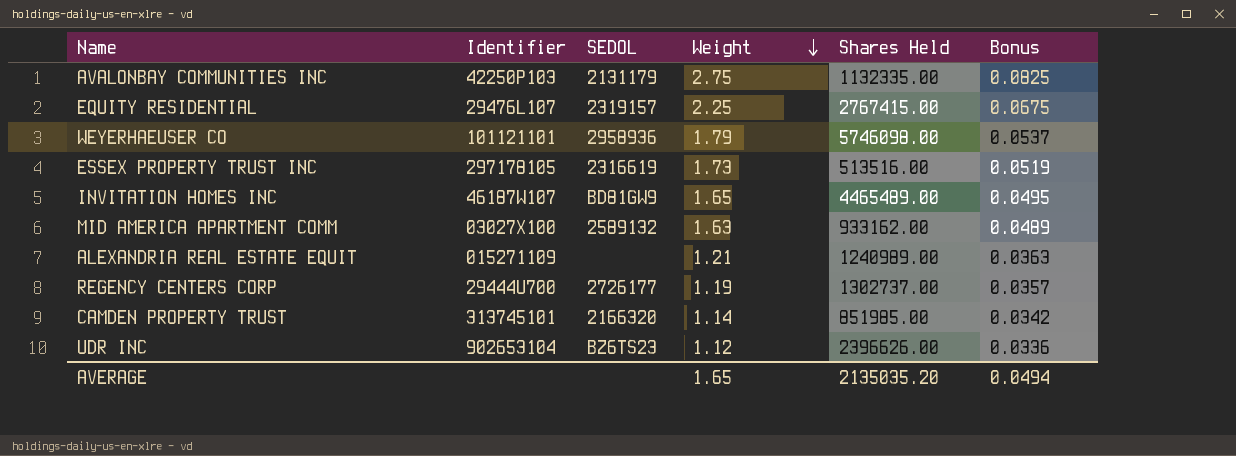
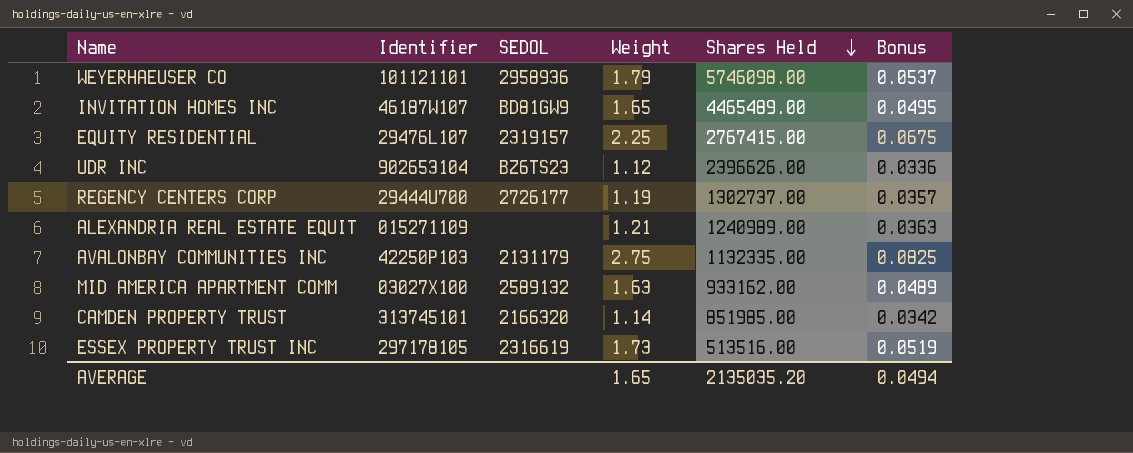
row order: Weight descending -> Shares Held descending

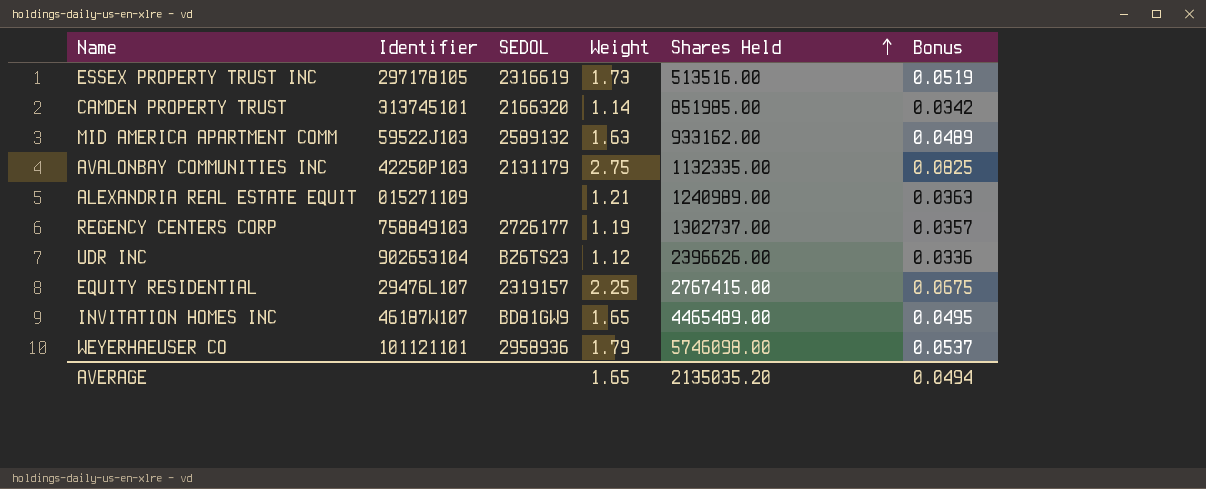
row order: Shares Held descending -> Shares Held ascending
MID AMERICA APARTMENT COMM | Identifier: 03027X100 -> 59522J103
REGENCY CENTERS CORP | Identifier: 29444U700 -> 758849103

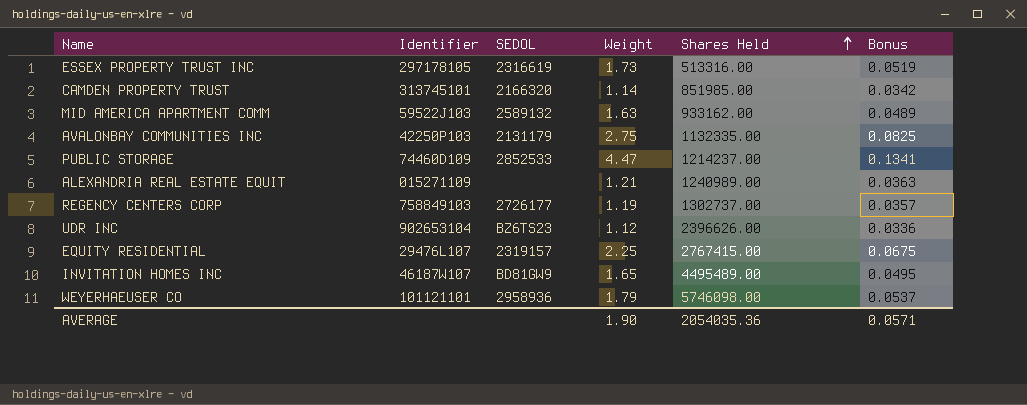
ESSEX PROPERTY TRUST INC | Shares Held: 513516.00 -> 513316.00
row PUBLIC STORAGE: none -> 74460D109 | 2852533 | 4.47 | 1214237.00 | 0.1341
INVITATION HOMES INC | Shares Held: 4465489.00 -> 4495489.00
AVERAGE | Weight: 1.65 -> 1.90
AVERAGE | Shares Held: 2135035.20 -> 2054035.36
AVERAGE | Bonus: 0.0494 -> 0.0571

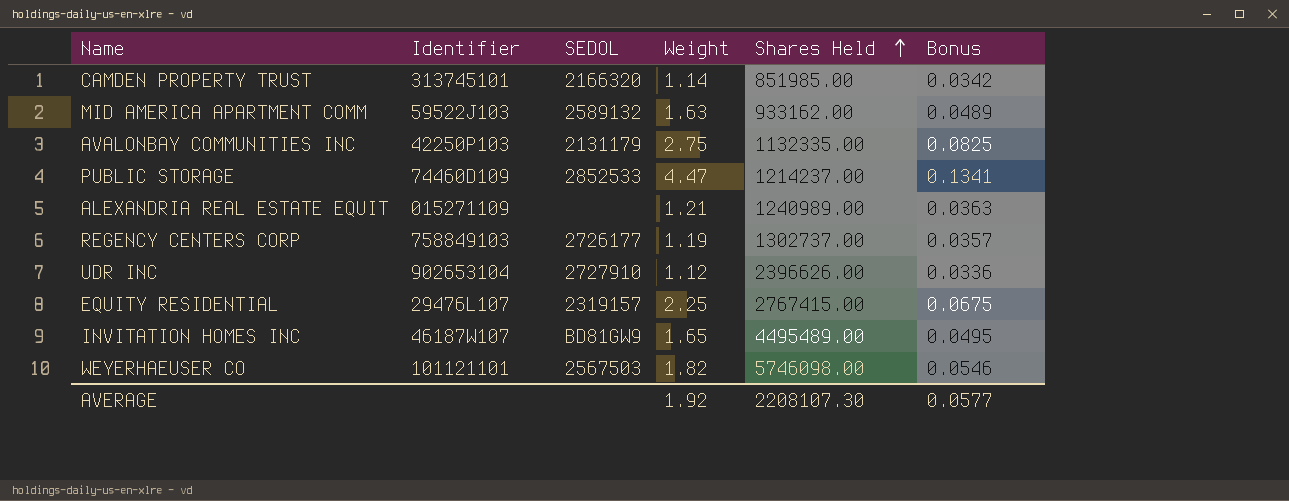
row ESSEX PROPERTY TRUST INC: 297178105 | 2316619 | 1.73 | 513316.00 | 0.0519 -> none
UDR INC | SEDOL: BZ6TS23 -> 2727910
WEYERHAEUSER CO | SEDOL: 2958936 -> 2567503
WEYERHAEUSER CO | Weight: 1.79 -> 1.82
WEYERHAEUSER CO | Bonus: 0.0537 -> 0.0546
AVERAGE | Weight: 1.90 -> 1.92
AVERAGE | Shares Held: 2054035.36 -> 2208107.30
AVERAGE | Bonus: 0.0571 -> 0.0577

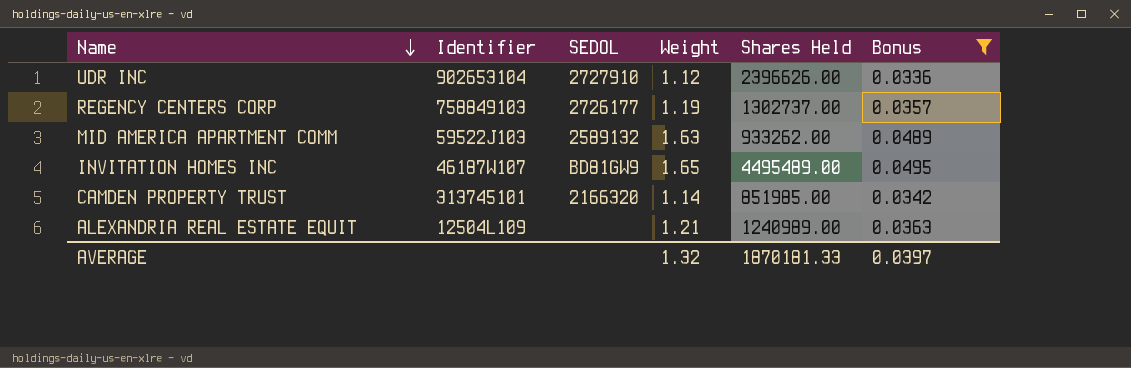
filter: none -> Bonus <= 0.0495
row order: Shares Held ascending -> Name descending
MID AMERICA APARTMENT COMM | Shares Held: 933162.00 -> 933262.00
ALEXANDRIA REAL ESTATE EQUIT | Identifier: 015271109 -> 12504L109
AVERAGE | Weight: 1.92 -> 1.32
AVERAGE | Shares Held: 2208107.30 -> 1870181.33
AVERAGE | Bonus: 0.0577 -> 0.0397

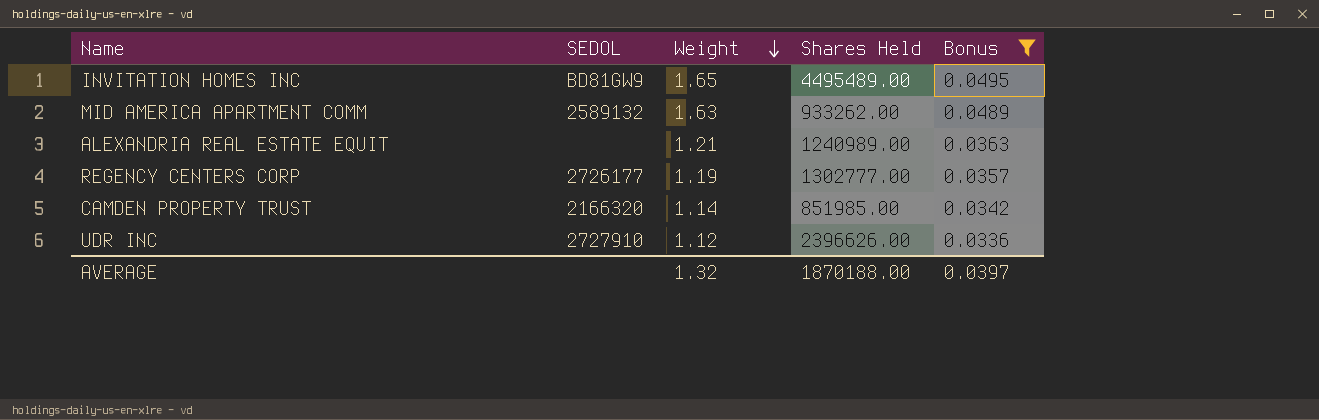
row order: Name descending -> Weight descending
column Identifier | position: 2 -> none
REGENCY CENTERS CORP | Shares Held: 1302737.00 -> 1302777.00
AVERAGE | Shares Held: 1870181.33 -> 1870188.00

